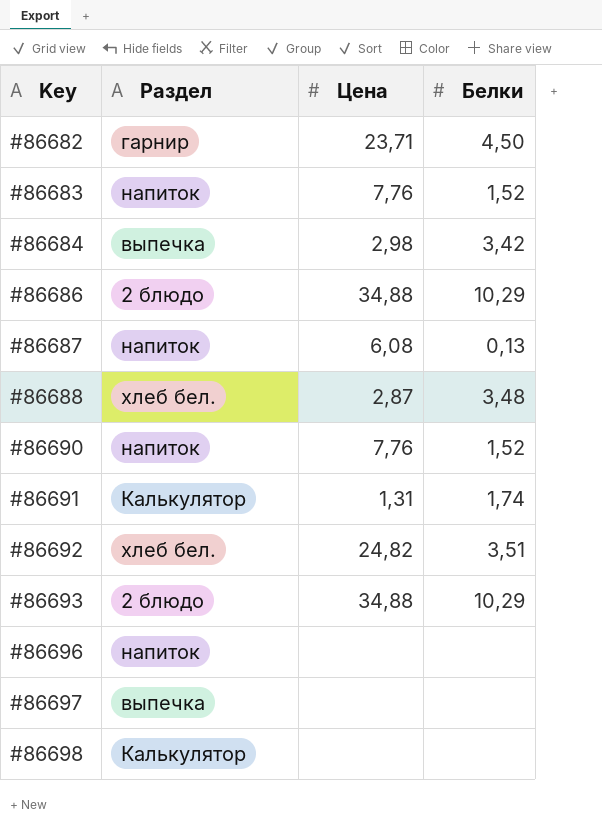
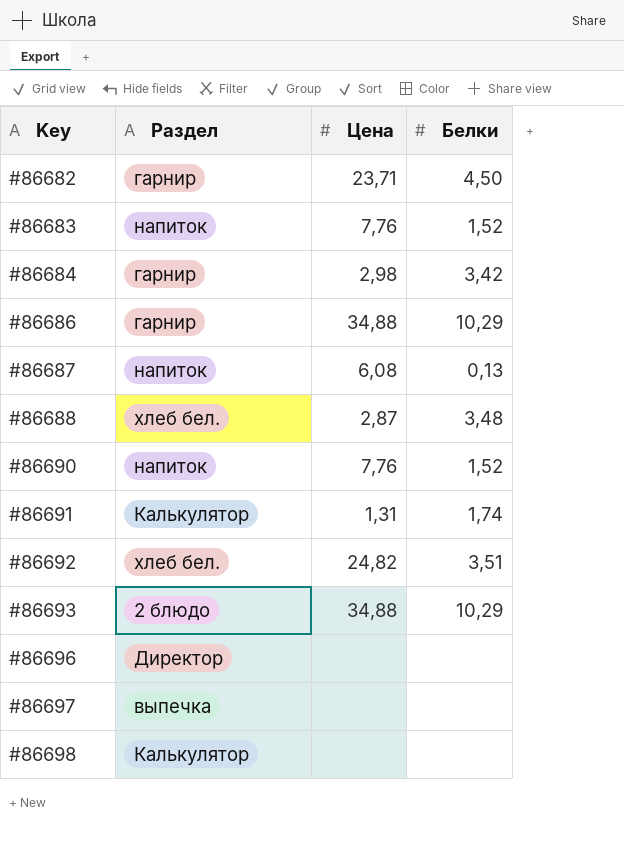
#86684 | Раздел: выпечка -> гарнир
#86686 | Раздел: 2 блюдо -> гарнир
#86696 | Раздел: напиток -> Директор

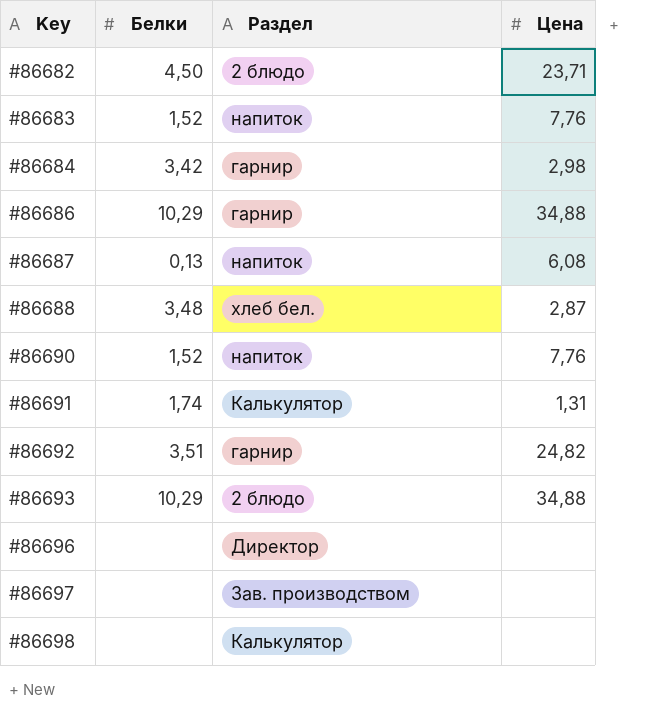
column Белки | position: 4 -> 2
#86682 | Раздел: гарнир -> 2 блюдо
#86692 | Раздел: хлеб бел. -> гарнир
#86697 | Раздел: выпечка -> Зав. производством

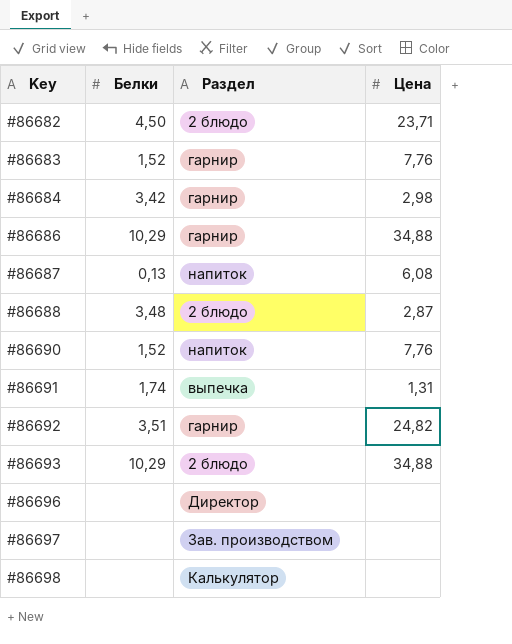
#86683 | Раздел: напиток -> гарнир
#86688 | Раздел: хлеб бел. -> 2 блюдо
#86691 | Раздел: Калькулятор -> выпечка

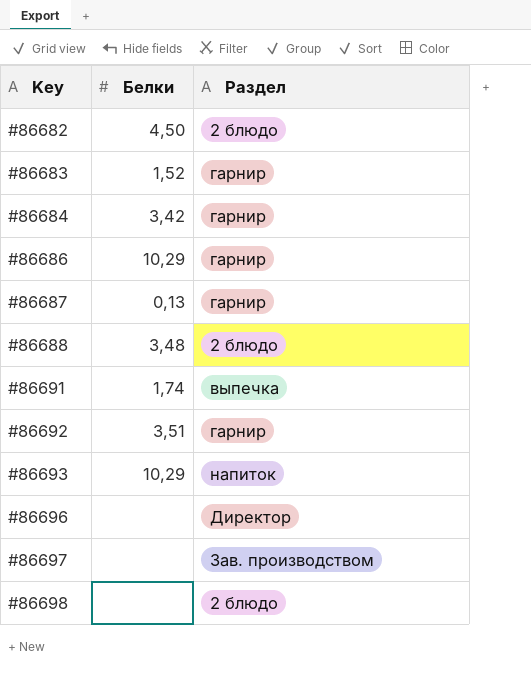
column Цена | position: 4 -> none
row #86690: 1,52 | напиток | 7,76 -> none
#86687 | Раздел: напиток -> гарнир
#86693 | Раздел: 2 блюдо -> напиток
#86698 | Раздел: Калькулятор -> 2 блюдо

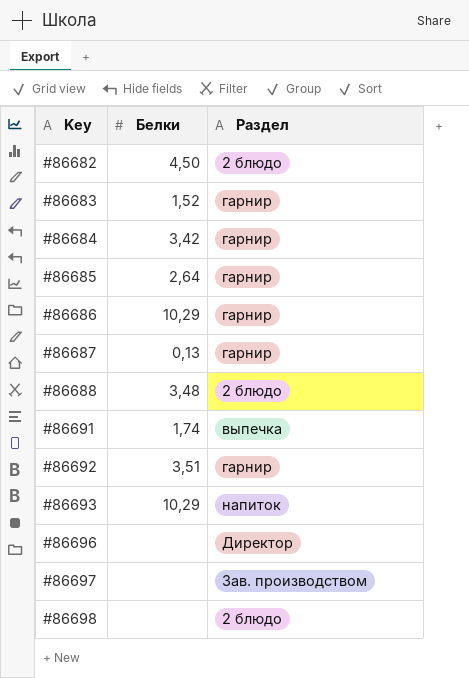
row #86685: none -> 2,64 | гарнир

